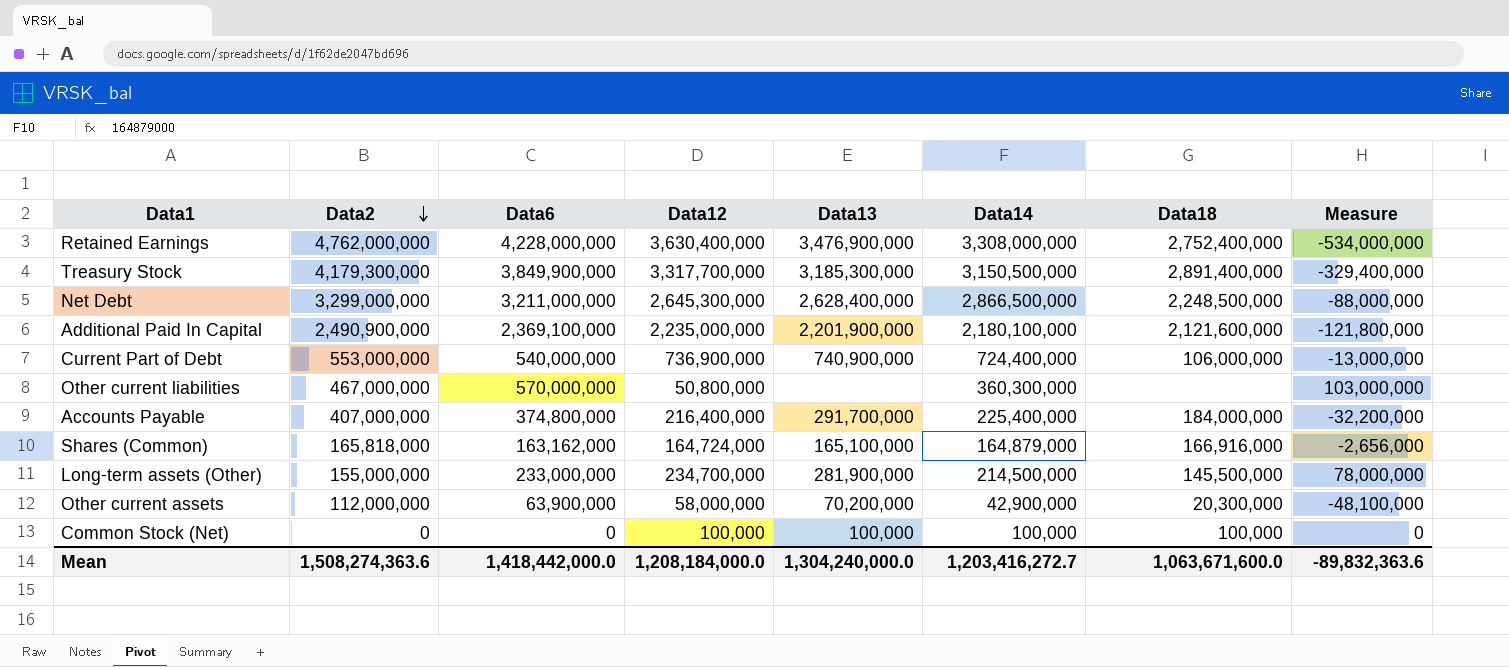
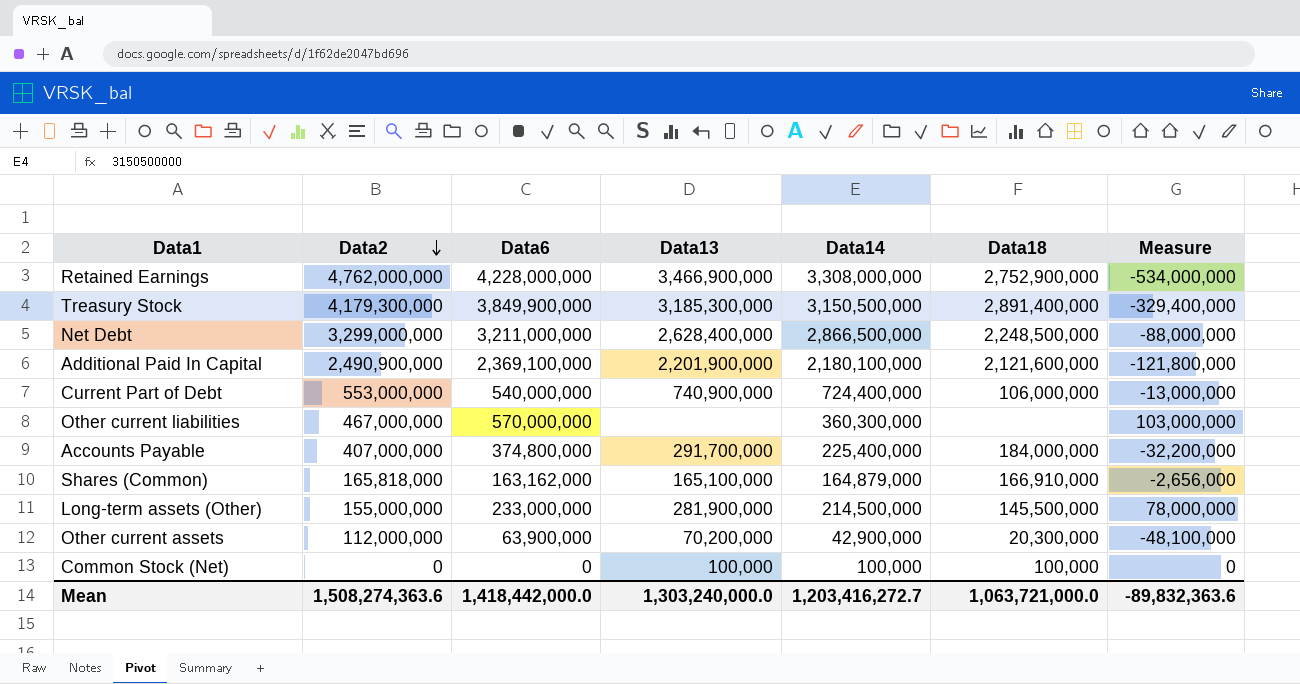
column Data12 | position: 4 -> none
Retained Earnings | Data13: 3,476,900,000 -> 3,466,900,000
Retained Earnings | Data18: 2,752,400,000 -> 2,752,900,000
Shares (Common) | Data18: 166,916,000 -> 166,910,000
Mean | Data13: 1,304,240,000.0 -> 1,303,240,000.0
Mean | Data18: 1,063,671,600.0 -> 1,063,721,000.0

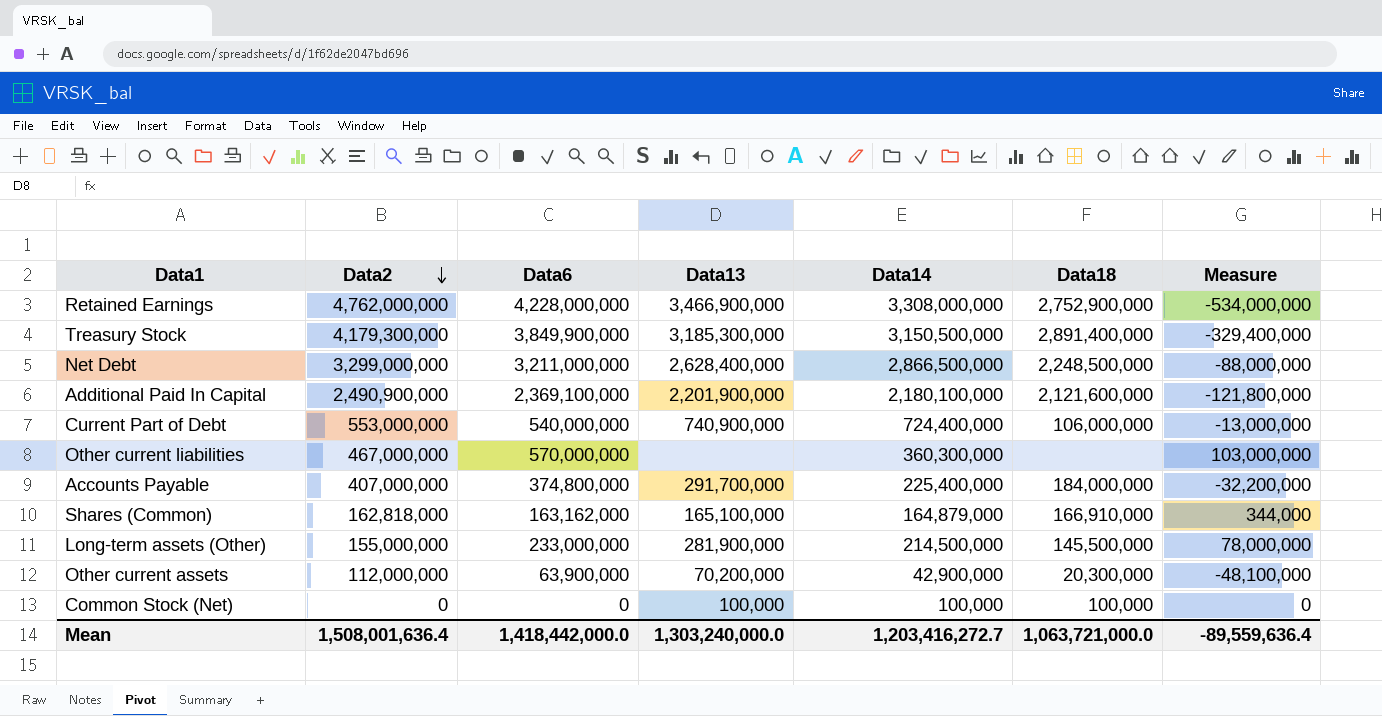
Shares (Common) | Data2: 165,818,000 -> 162,818,000
Shares (Common) | Measure: -2,656,000 -> 344,000
Mean | Data2: 1,508,274,363.6 -> 1,508,001,636.4
Mean | Measure: -89,832,363.6 -> -89,559,636.4

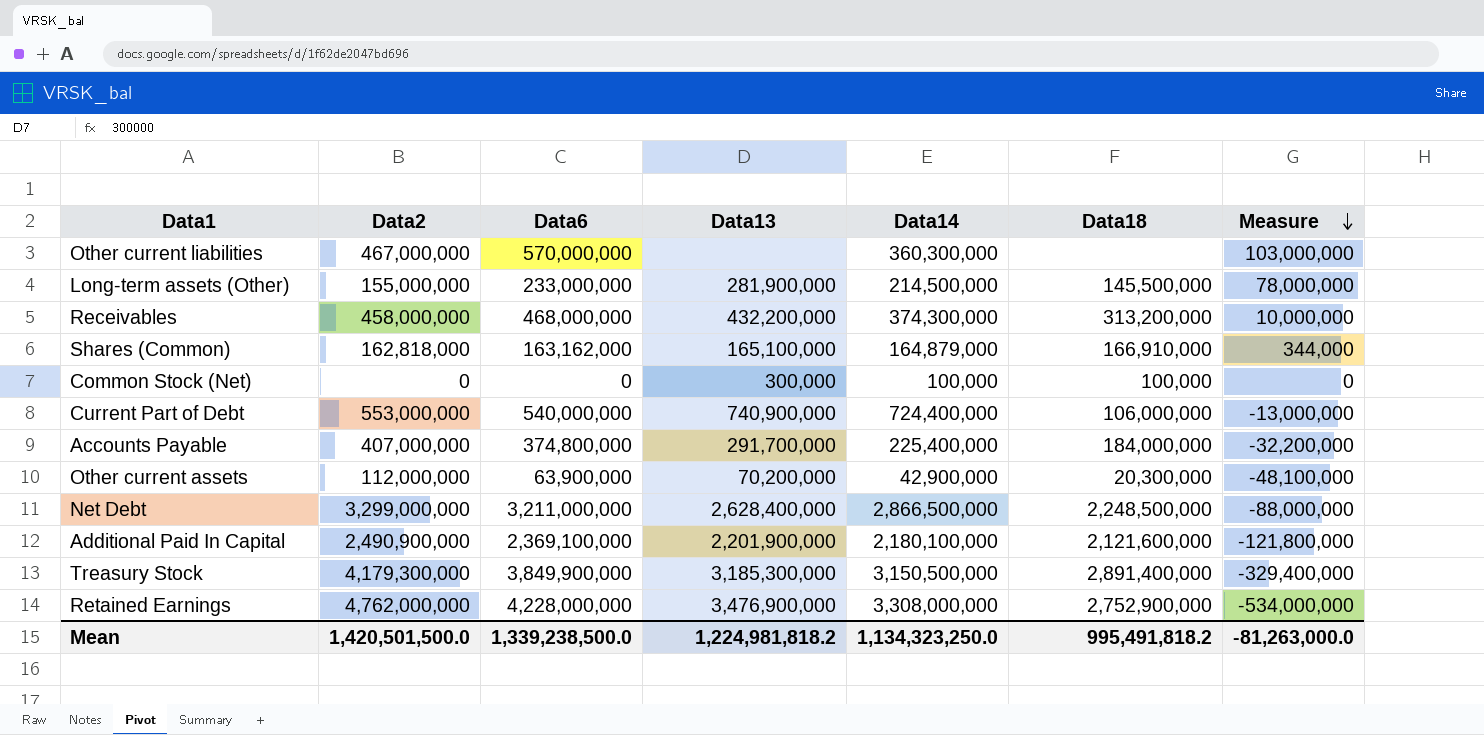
row order: Data2 descending -> Measure descending
row Receivables: none -> 458,000,000 | 468,000,000 | 432,200,000 | 374,300,000 | 313,200,000 | 10,000,000
Common Stock (Net) | Data13: 100,000 -> 300,000
Retained Earnings | Data13: 3,466,900,000 -> 3,476,900,000
Mean | Data2: 1,508,001,636.4 -> 1,420,501,500.0
Mean | Data6: 1,418,442,000.0 -> 1,339,238,500.0
Mean | Data13: 1,303,240,000.0 -> 1,224,981,818.2
Mean | Data14: 1,203,416,272.7 -> 1,134,323,250.0
Mean | Data18: 1,063,721,000.0 -> 995,491,818.2
Mean | Measure: -89,559,636.4 -> -81,263,000.0

